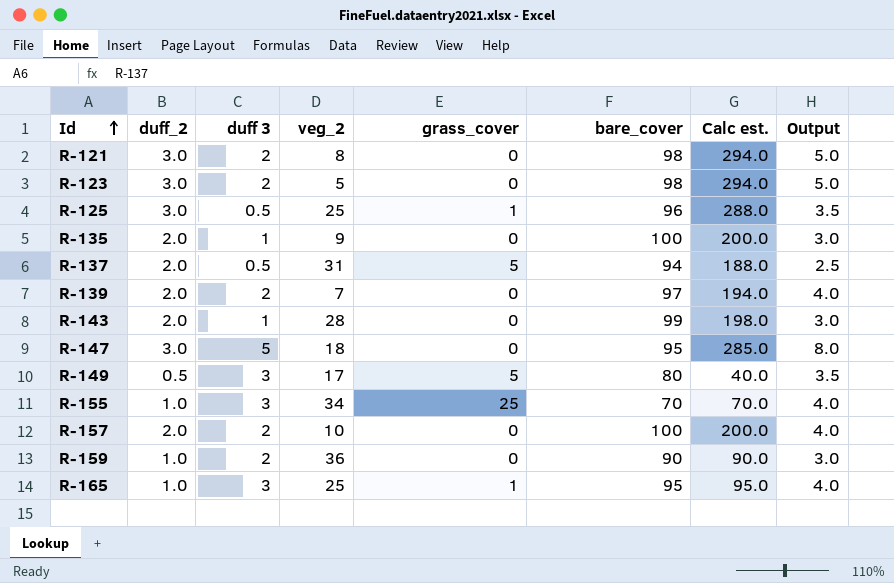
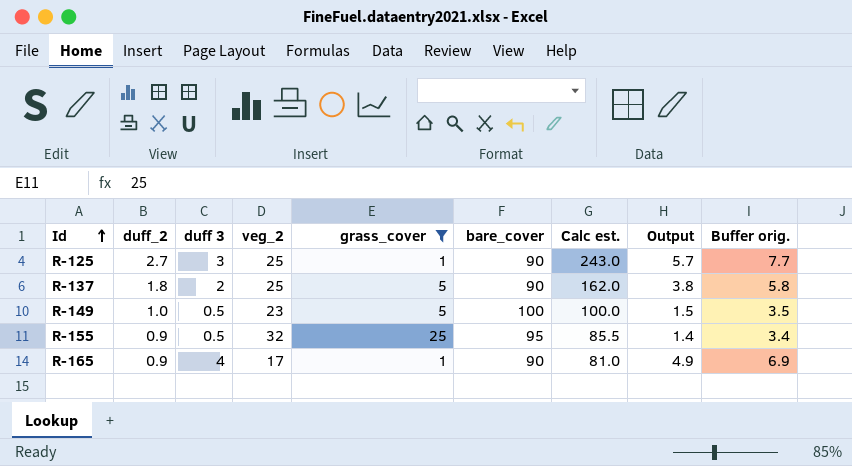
filter: none -> grass_cover != 0
column Buffer orig. | formula: none -> [Output] + 2
R-125 | duff_2: 3.0 -> 2.7
R-125 | duff 3: 0.5 -> 3
R-125 | bare_cover: 96 -> 90
R-125 | Calc est.: 288.0 -> 243.0
R-125 | Output: 3.5 -> 5.7
R-137 | duff_2: 2.0 -> 1.8
R-137 | duff 3: 0.5 -> 2
R-137 | veg_2: 31 -> 25
R-137 | bare_cover: 94 -> 90
R-137 | Calc est.: 188.0 -> 162.0
R-137 | Output: 2.5 -> 3.8
R-149 | duff_2: 0.5 -> 1.0
R-149 | duff 3: 3 -> 0.5
R-149 | veg_2: 17 -> 23
R-149 | bare_cover: 80 -> 100
R-149 | Calc est.: 40.0 -> 100.0
R-149 | Output: 3.5 -> 1.5
R-155 | duff_2: 1.0 -> 0.9
R-155 | duff 3: 3 -> 0.5
R-155 | veg_2: 34 -> 32
R-155 | bare_cover: 70 -> 95
R-155 | Calc est.: 70.0 -> 85.5
R-155 | Output: 4.0 -> 1.4
R-165 | duff_2: 1.0 -> 0.9
R-165 | duff 3: 3 -> 4
R-165 | veg_2: 25 -> 17
R-165 | bare_cover: 95 -> 90
R-165 | Calc est.: 95.0 -> 81.0
R-165 | Output: 4.0 -> 4.9

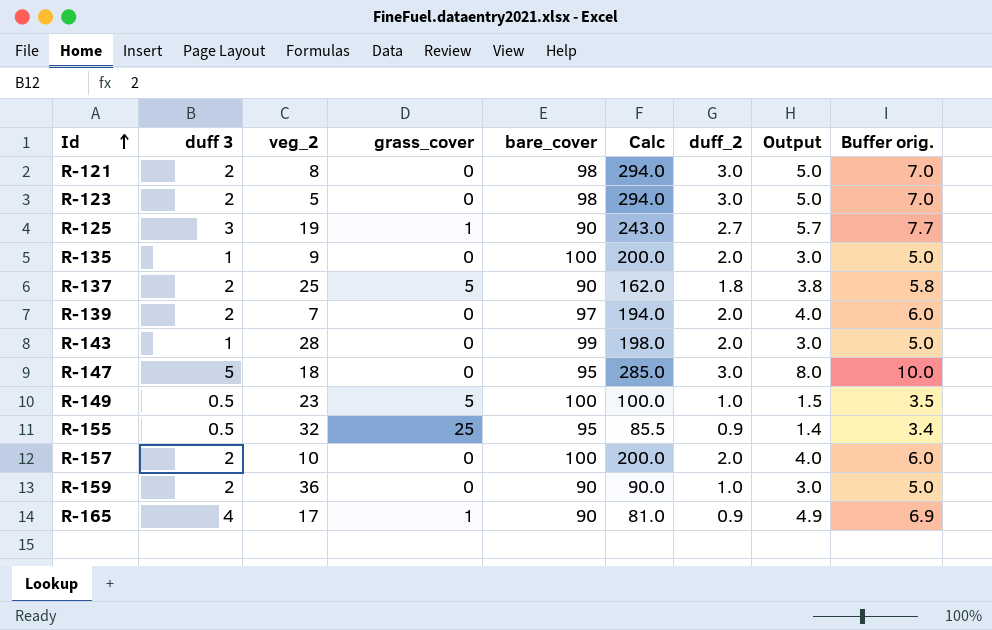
filter: grass_cover != 0 -> none
column name: Calc est. -> Calc
column duff_2 | position: 2 -> 7
R-125 | veg_2: 25 -> 19

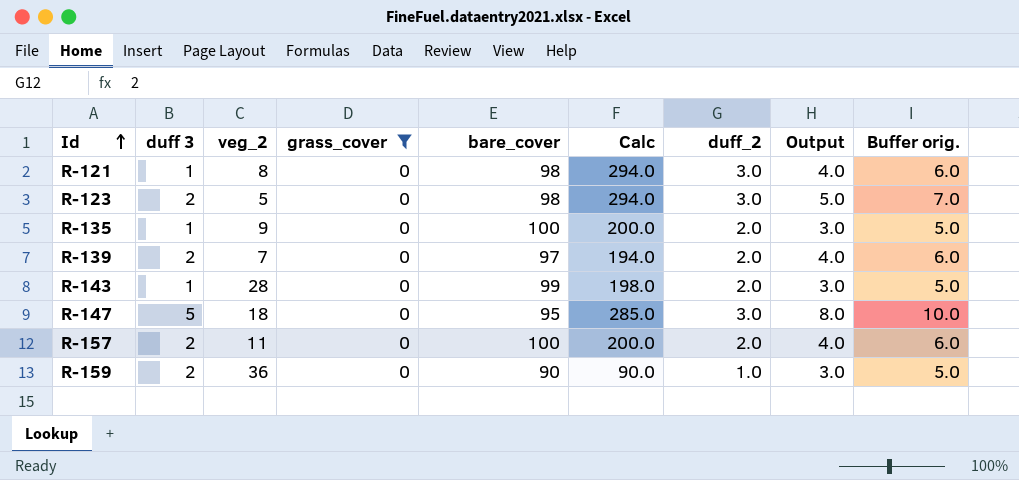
filter: none -> grass_cover = 0
R-121 | duff 3: 2 -> 1
R-121 | Output: 5.0 -> 4.0
R-121 | Buffer orig.: 7.0 -> 6.0
R-157 | veg_2: 10 -> 11

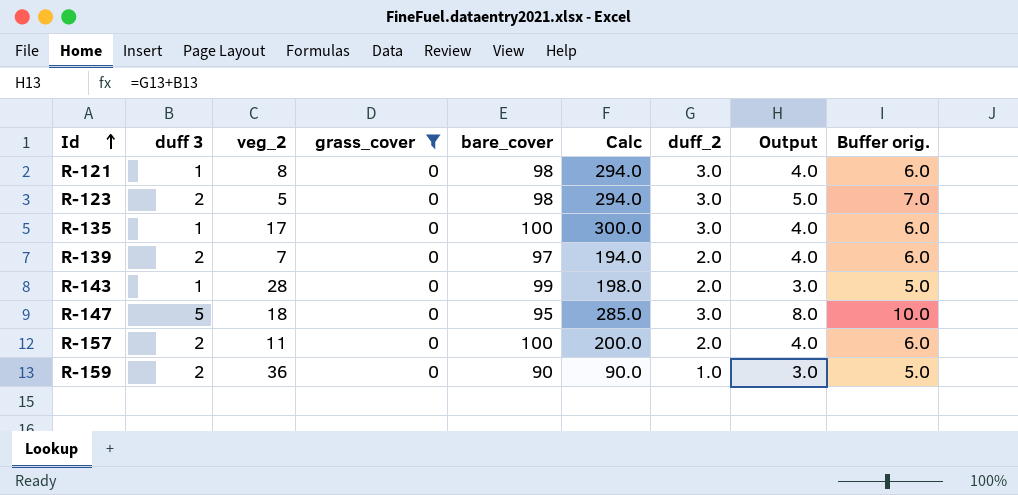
R-135 | veg_2: 9 -> 17
R-135 | Calc: 200.0 -> 300.0
R-135 | duff_2: 2.0 -> 3.0
R-135 | Output: 3.0 -> 4.0
R-135 | Buffer orig.: 5.0 -> 6.0

